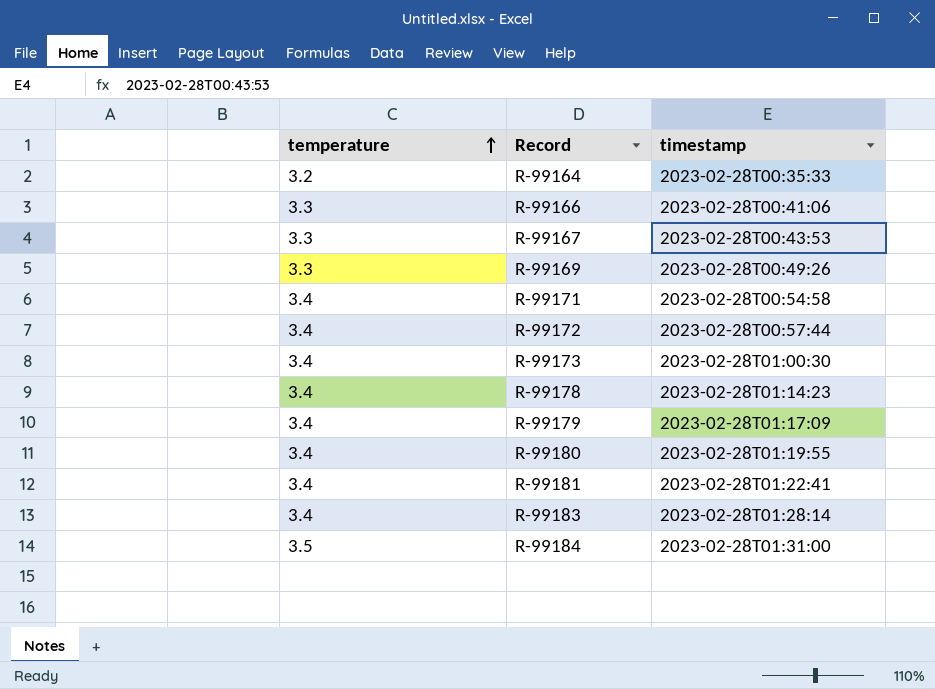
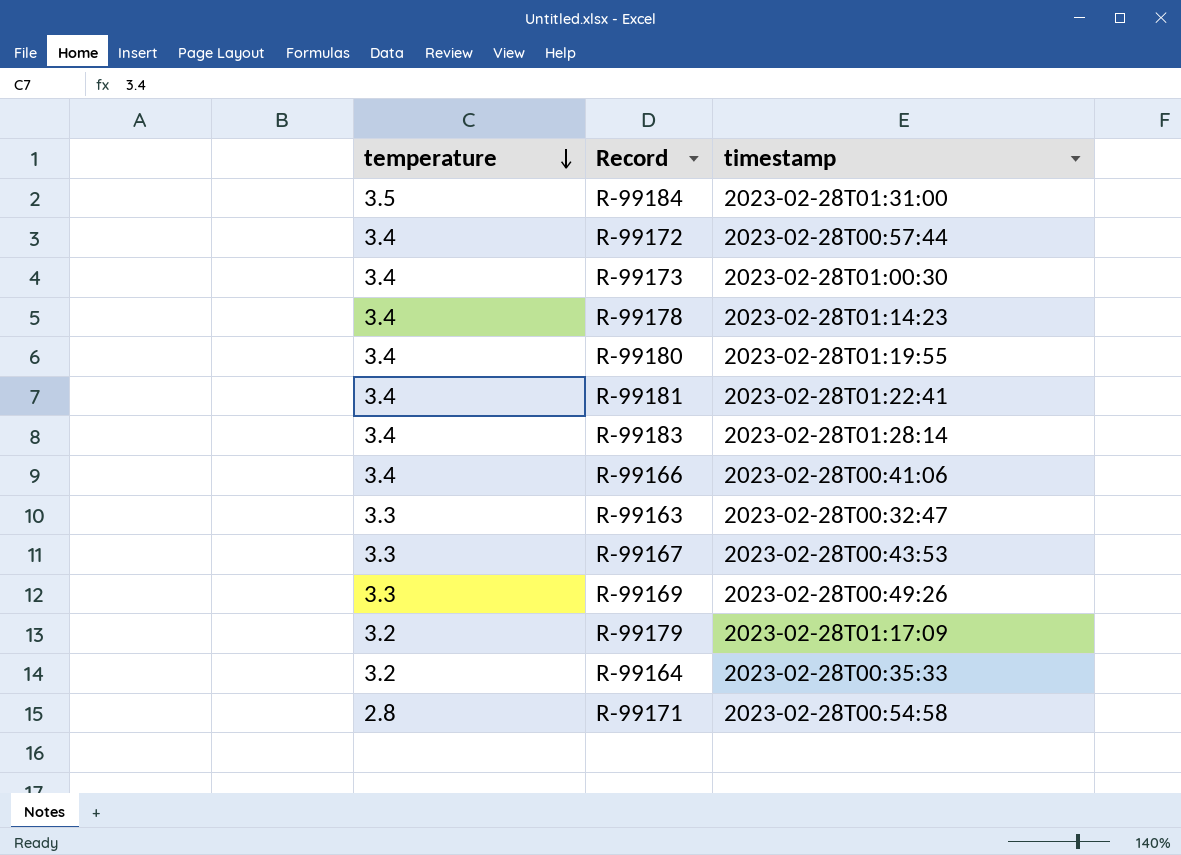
row order: temperature ascending -> temperature descending
R-99166 | temperature: 3.3 -> 3.4
row R-99163: none -> 3.3 | 2023-02-28T00:32:47
R-99179 | temperature: 3.4 -> 3.2
R-99171 | temperature: 3.4 -> 2.8

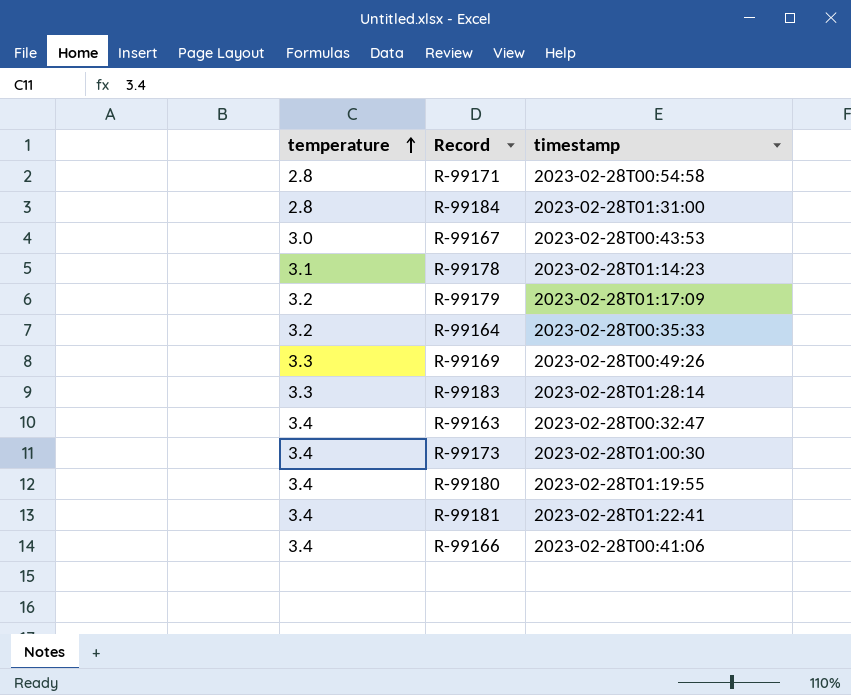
row order: temperature descending -> temperature ascending
row R-99172: 3.4 | 2023-02-28T00:57:44 -> none
R-99184 | temperature: 3.5 -> 2.8
R-99167 | temperature: 3.3 -> 3.0
R-99178 | temperature: 3.4 -> 3.1
R-99183 | temperature: 3.4 -> 3.3
R-99163 | temperature: 3.3 -> 3.4

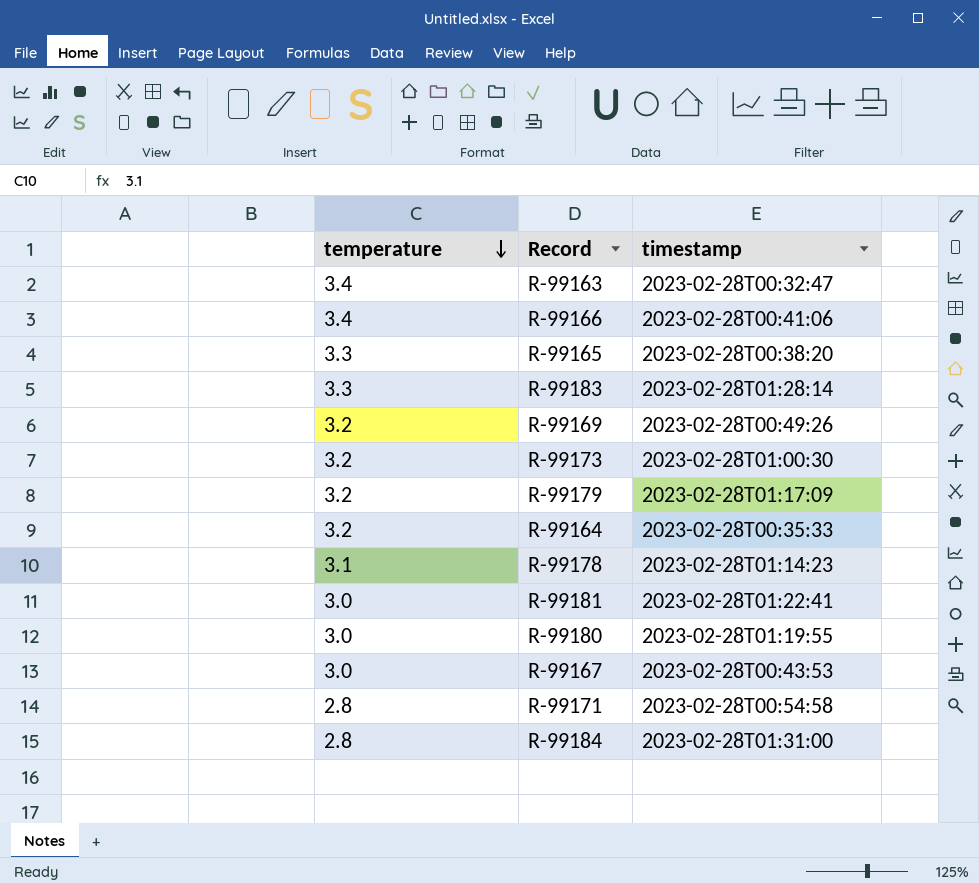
row order: temperature ascending -> temperature descending
row R-99165: none -> 3.3 | 2023-02-28T00:38:20
R-99169 | temperature: 3.3 -> 3.2
R-99173 | temperature: 3.4 -> 3.2
R-99181 | temperature: 3.4 -> 3.0
R-99180 | temperature: 3.4 -> 3.0

